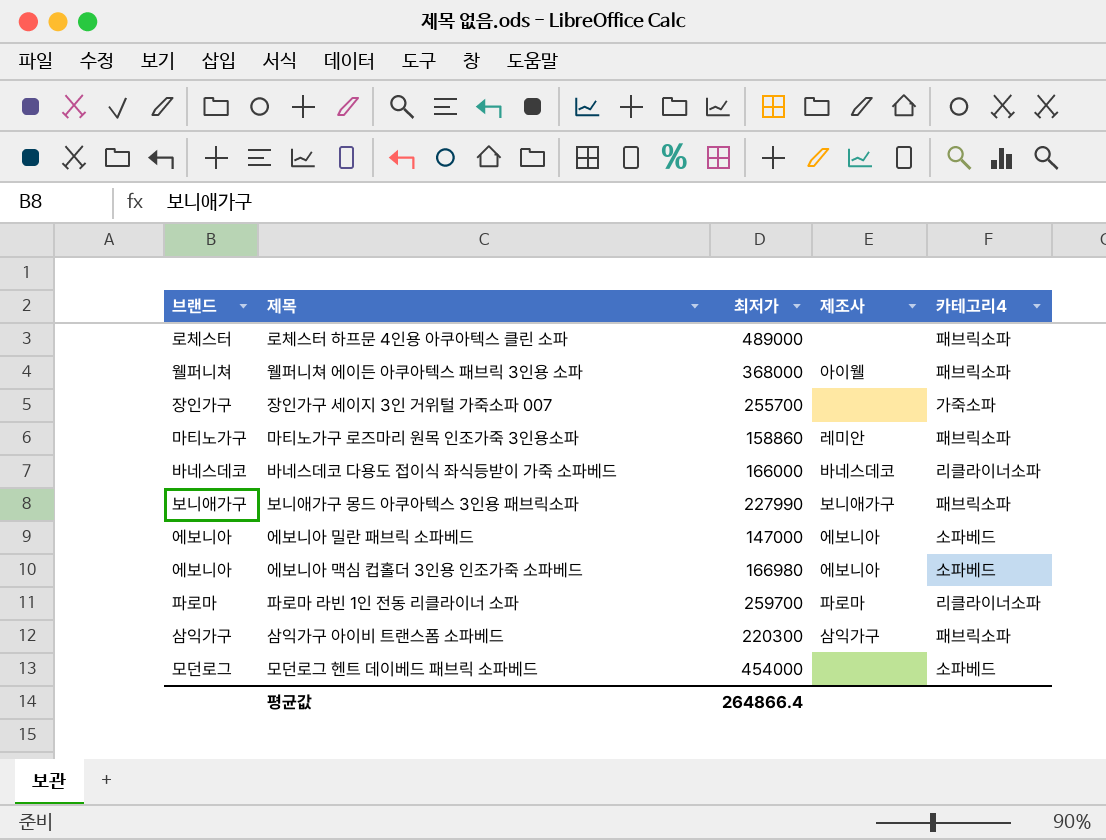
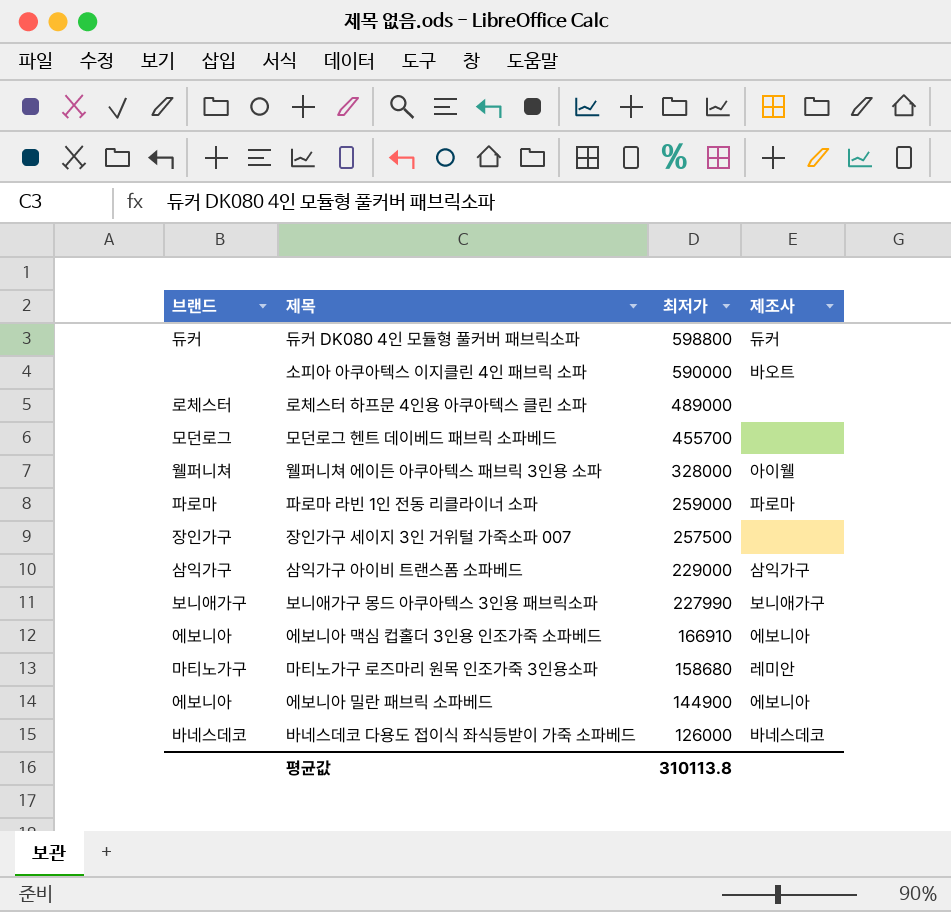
row order: none -> 최저가 descending
column 카테고리4 | position: 5 -> none
row 듀커 DK080 4인 모듈형 풀커버 패브릭소파: none -> 듀커 | 598800 | 듀커
row 소피아 아쿠아텍스 이지클린 4인 패브릭 소파: none -> none | 590000 | 바오트
모던로그 헨트 데이베드 패브릭 소파베드 | 최저가: 454000 -> 455700
웰퍼니쳐 에이든 아쿠아텍스 패브릭 3인용 소파 | 최저가: 368000 -> 328000
파로마 라빈 1인 전동 리클라이너 소파 | 최저가: 259700 -> 259000
장인가구 세이지 3인 거위털 가죽소파 007 | 최저가: 255700 -> 257500
삼익가구 아이비 트랜스폼 소파베드 | 최저가: 220300 -> 229000
에보니아 맥심 컵홀더 3인용 인조가죽 소파베드 | 최저가: 166980 -> 166910
마티노가구 로즈마리 원목 인조가죽 3인용소파 | 최저가: 158860 -> 158680
에보니아 밀란 패브릭 소파베드 | 최저가: 147000 -> 144900
바네스데코 다용도 접이식 좌식등받이 가죽 소파베드 | 최저가: 166000 -> 126000
평균값 | 최저가: 264866.4 -> 310113.8

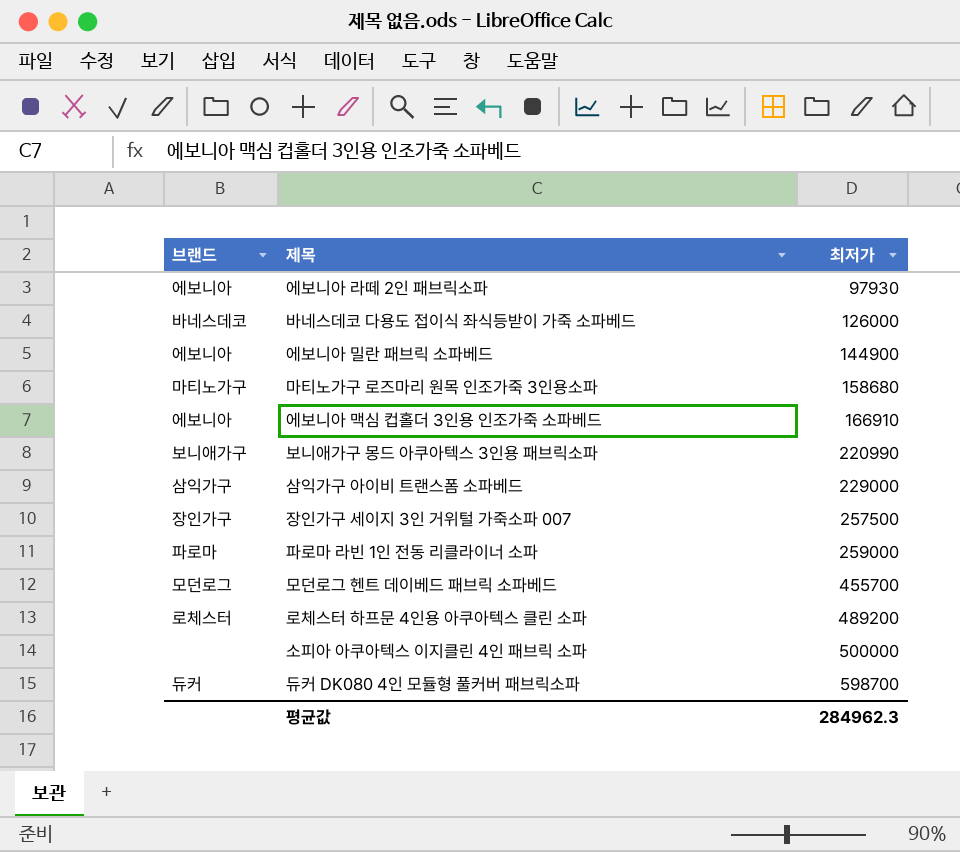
row order: 최저가 descending -> 최저가 ascending
column 제조사 | position: 4 -> none
row 웰퍼니쳐 에이든 아쿠아텍스 패브릭 3인용 소파: 웰퍼니쳐 | 328000 | 아이웰 -> none
row 에보니아 라떼 2인 패브릭소파: none -> 에보니아 | 97930
보니애가구 몽드 아쿠아텍스 3인용 패브릭소파 | 최저가: 227990 -> 220990
로체스터 하프문 4인용 아쿠아텍스 클린 소파 | 최저가: 489000 -> 489200
소피아 아쿠아텍스 이지클린 4인 패브릭 소파 | 최저가: 590000 -> 500000
듀커 DK080 4인 모듈형 풀커버 패브릭소파 | 최저가: 598800 -> 598700
평균값 | 최저가: 310113.8 -> 284962.3

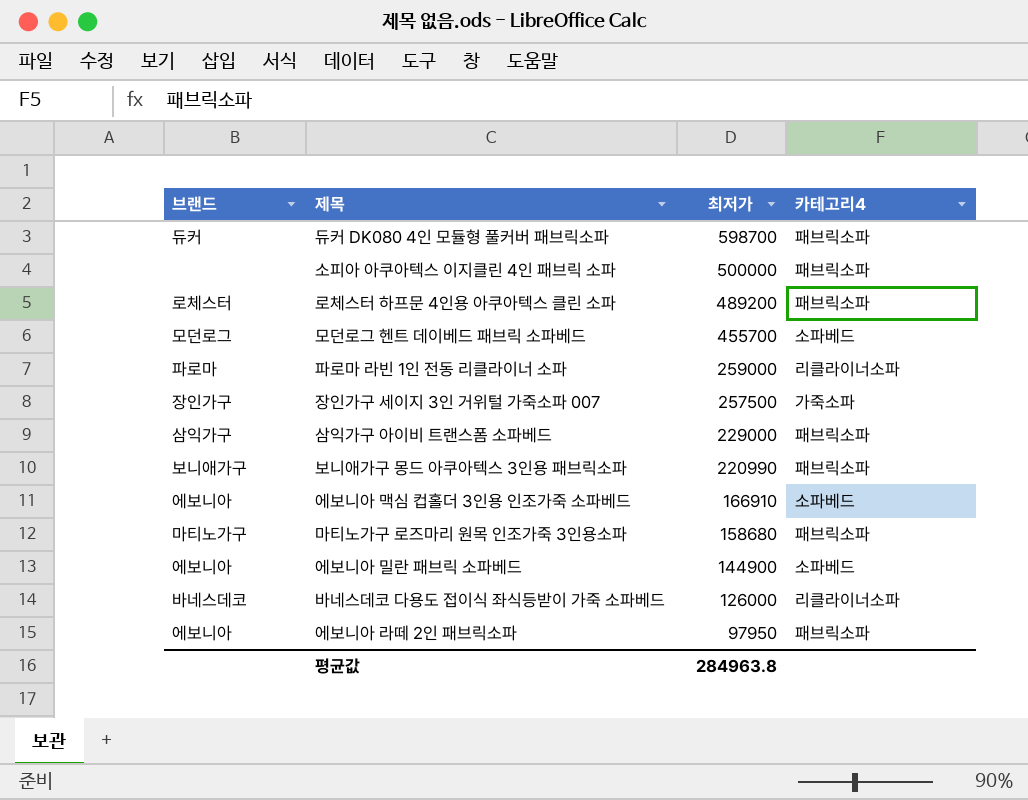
row order: 최저가 ascending -> 최저가 descending
column 카테고리4 | position: none -> 4
에보니아 라떼 2인 패브릭소파 | 최저가: 97930 -> 97950
평균값 | 최저가: 284962.3 -> 284963.8

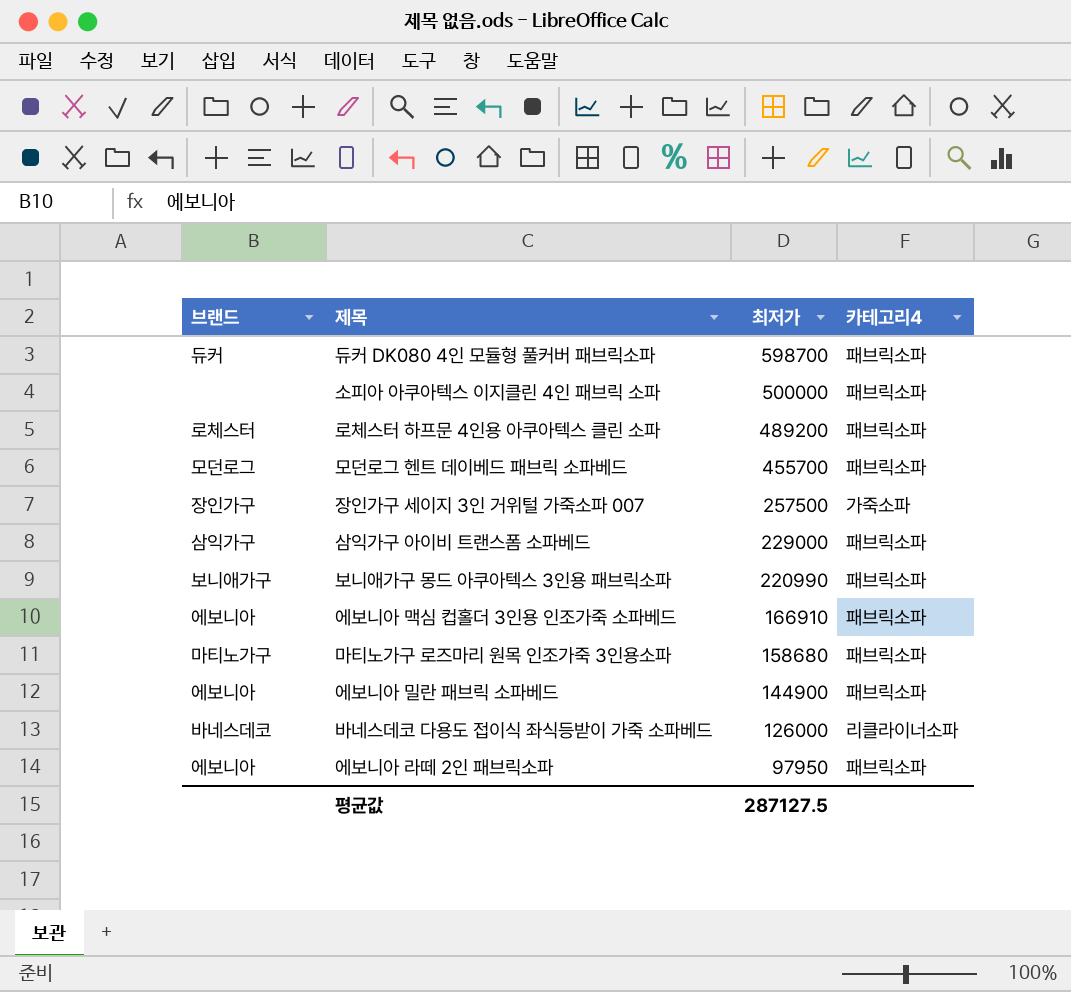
row 파로마 라빈 1인 전동 리클라이너 소파: 파로마 | 259000 | 리클라이너소파 -> none
모던로그 헨트 데이베드 패브릭 소파베드 | 카테고리4: 소파베드 -> 패브릭소파
에보니아 맥심 컵홀더 3인용 인조가죽 소파베드 | 카테고리4: 소파베드 -> 패브릭소파
에보니아 밀란 패브릭 소파베드 | 카테고리4: 소파베드 -> 패브릭소파
평균값 | 최저가: 284963.8 -> 287127.5

